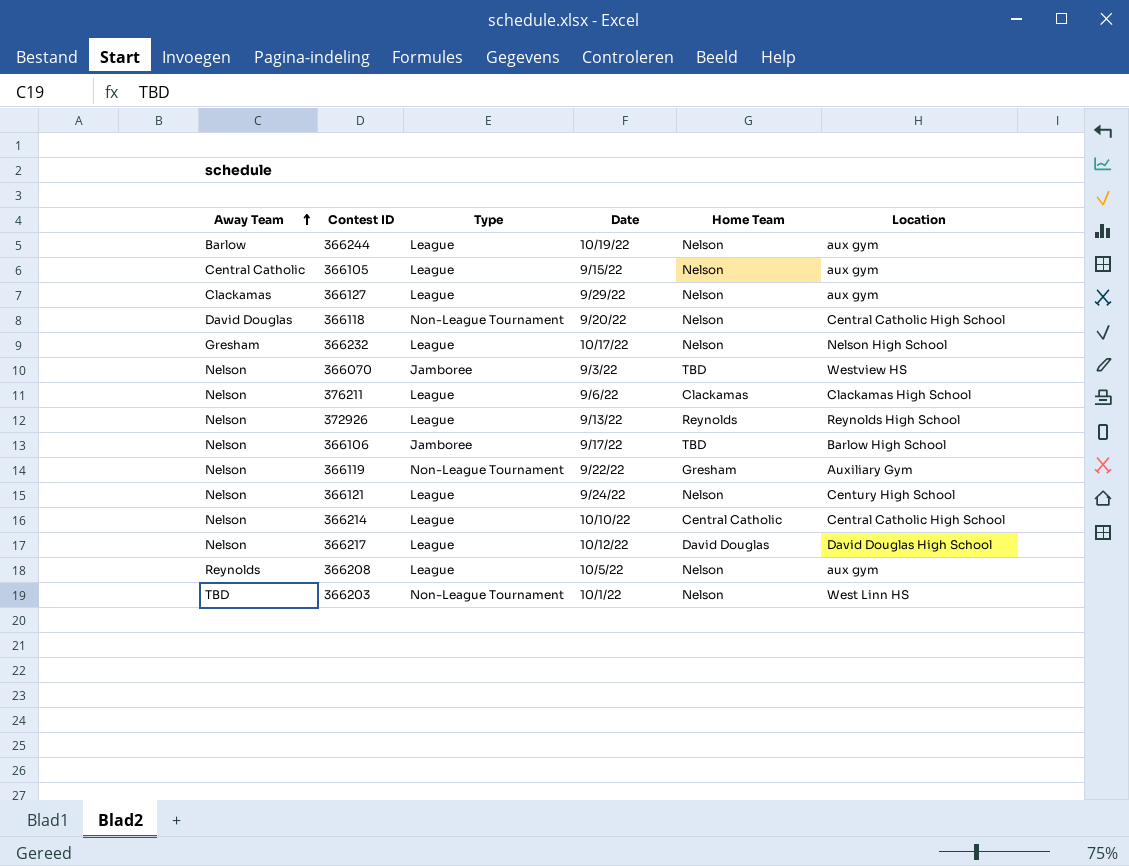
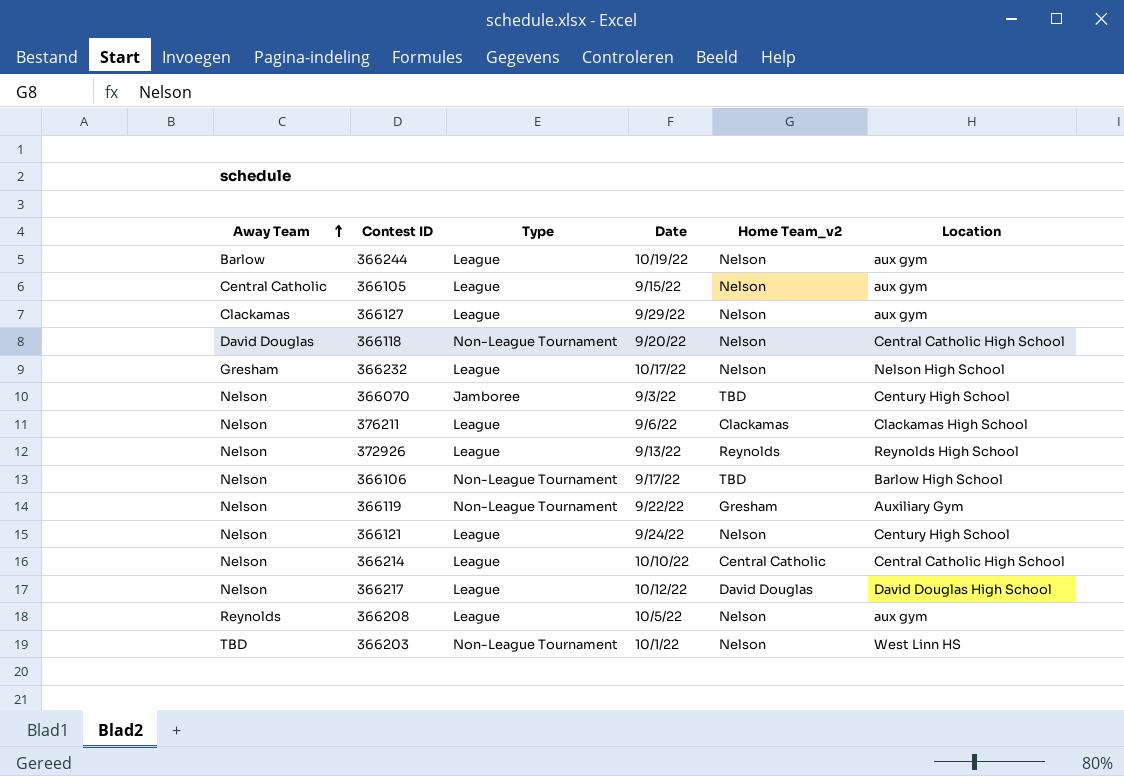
column name: Home Team -> Home Team_v2
366070 | Location: Westview HS -> Century High School
366106 | Type: Jamboree -> Non-League Tournament

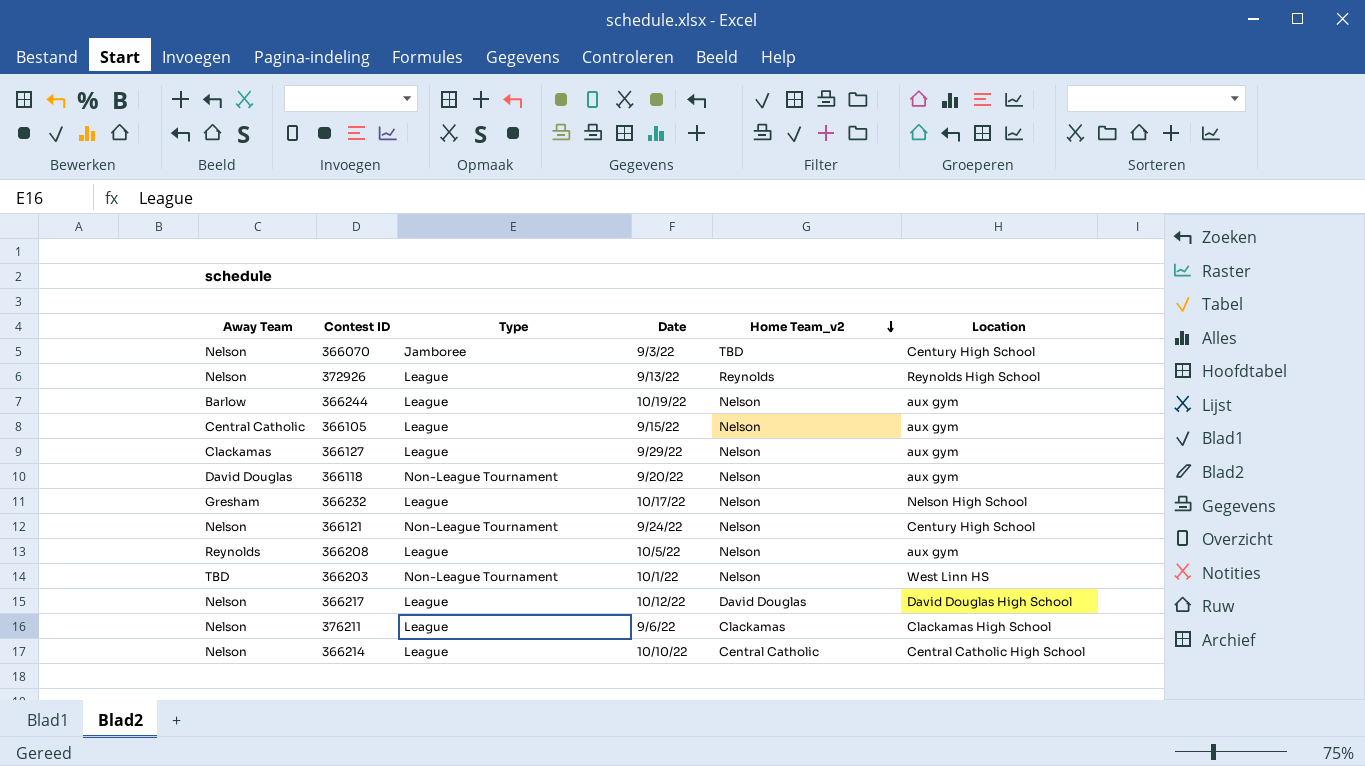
row order: Away Team ascending -> Home Team_v2 descending
row 366106: Nelson | Non-League Tournament | 9/17/22 | TBD | Barlow High School -> none
row 366119: Nelson | Non-League Tournament | 9/22/22 | Gresham | Auxiliary Gym -> none
366118 | Location: Central Catholic High School -> aux gym
366121 | Type: League -> Non-League Tournament

